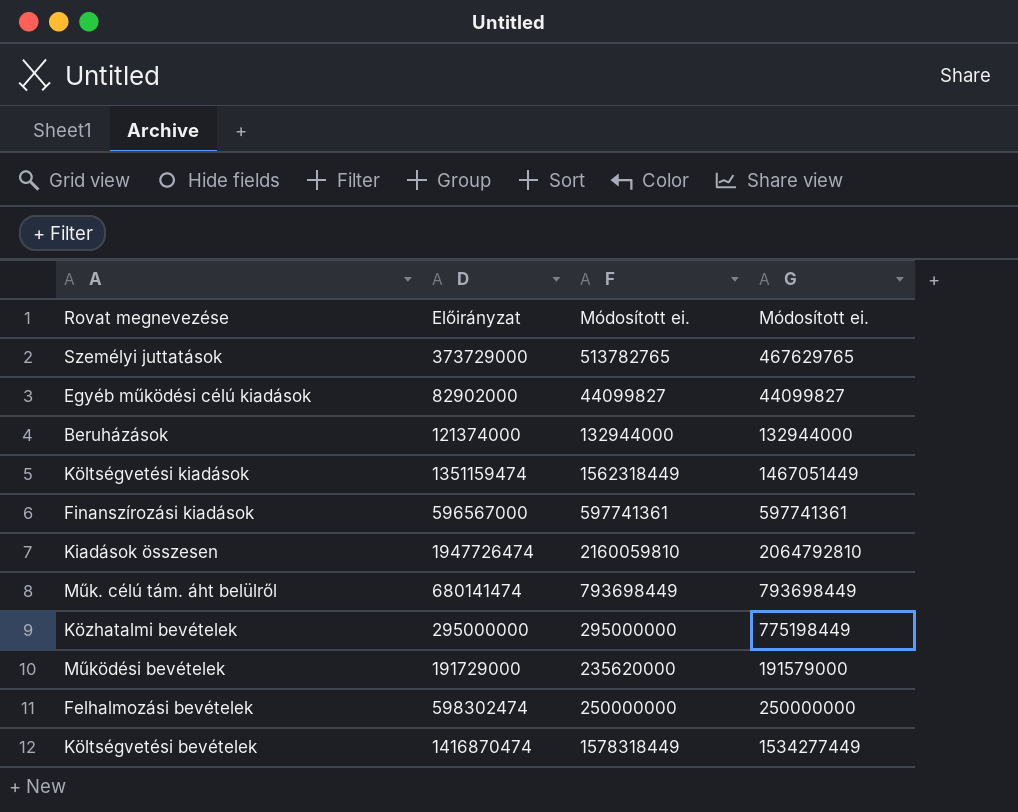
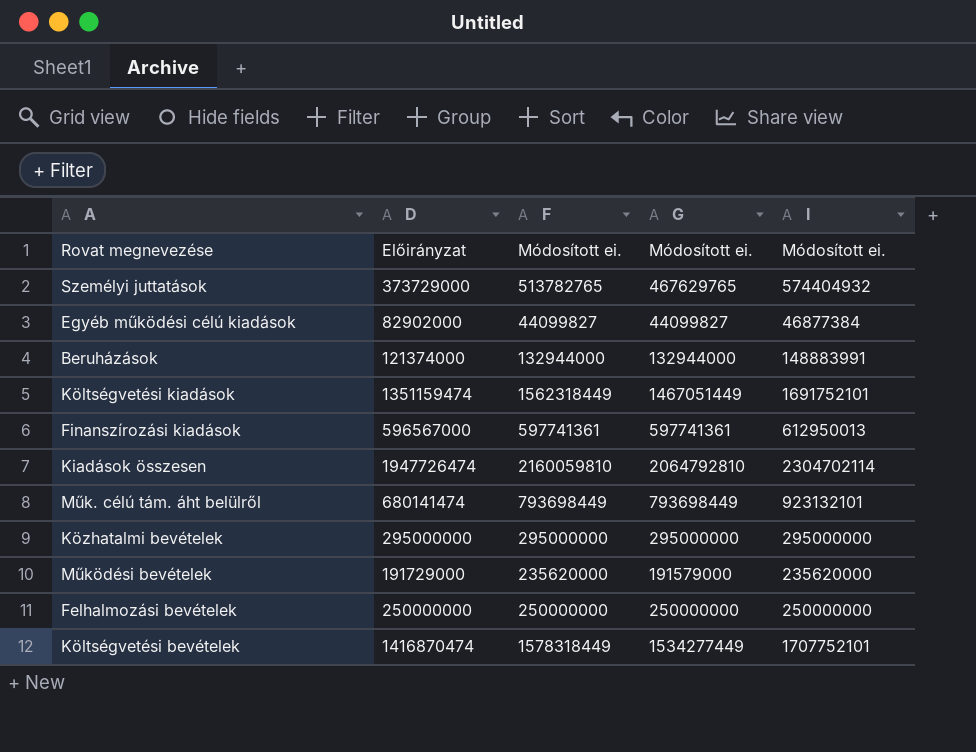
column I | position: none -> 5
Közhatalmi bevételek | G: 775198449 -> 295000000
Felhalmozási bevételek | D: 598302474 -> 250000000

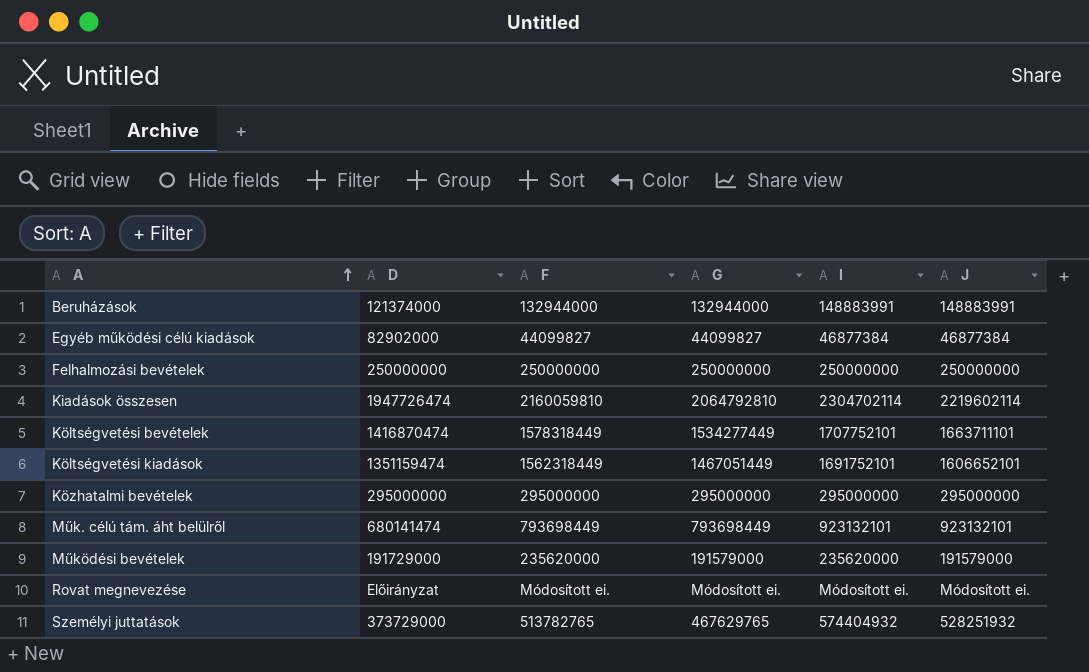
row order: none -> A ascending
column J | position: none -> 6
row Finanszírozási kiadások: 596567000 | 597741361 | 597741361 | 612950013 -> none

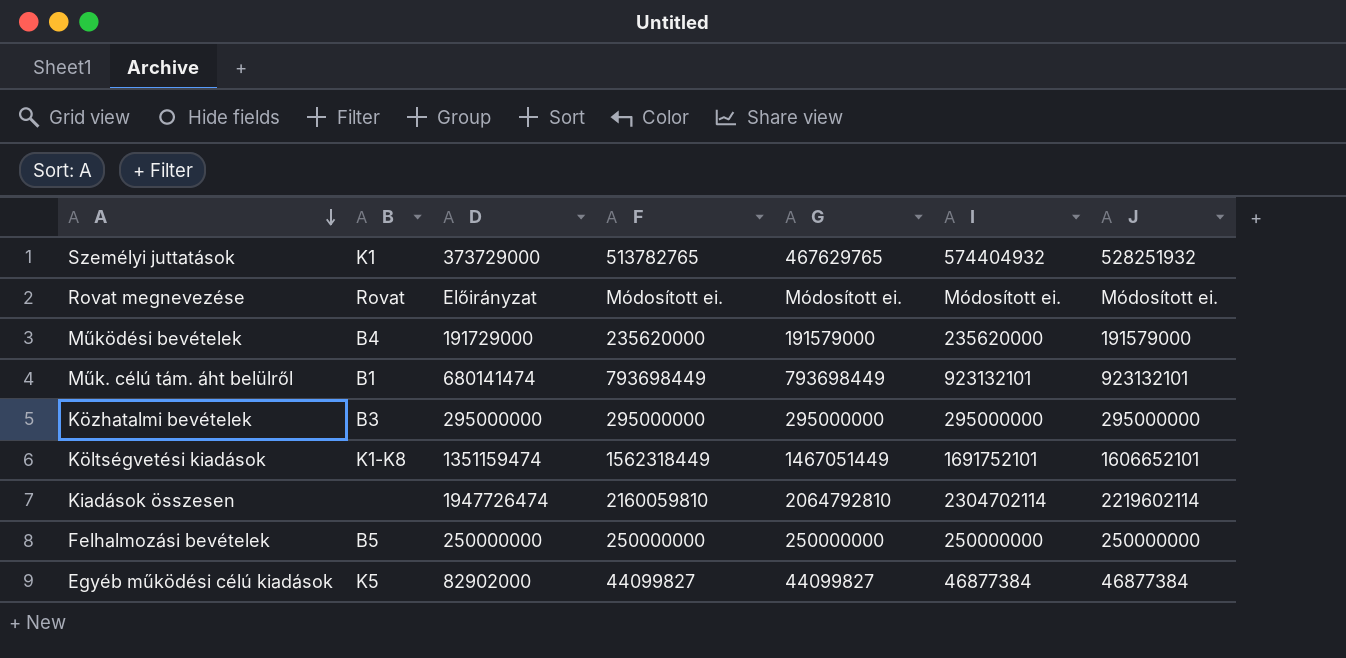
row order: A ascending -> A descending
column B | position: none -> 2
row Beruházások: 121374000 | 132944000 | 132944000 | 148883991 | 148883991 -> none
row Költségvetési bevételek: 1416870474 | 1578318449 | 1534277449 | 1707752101 | 1663711101 -> none

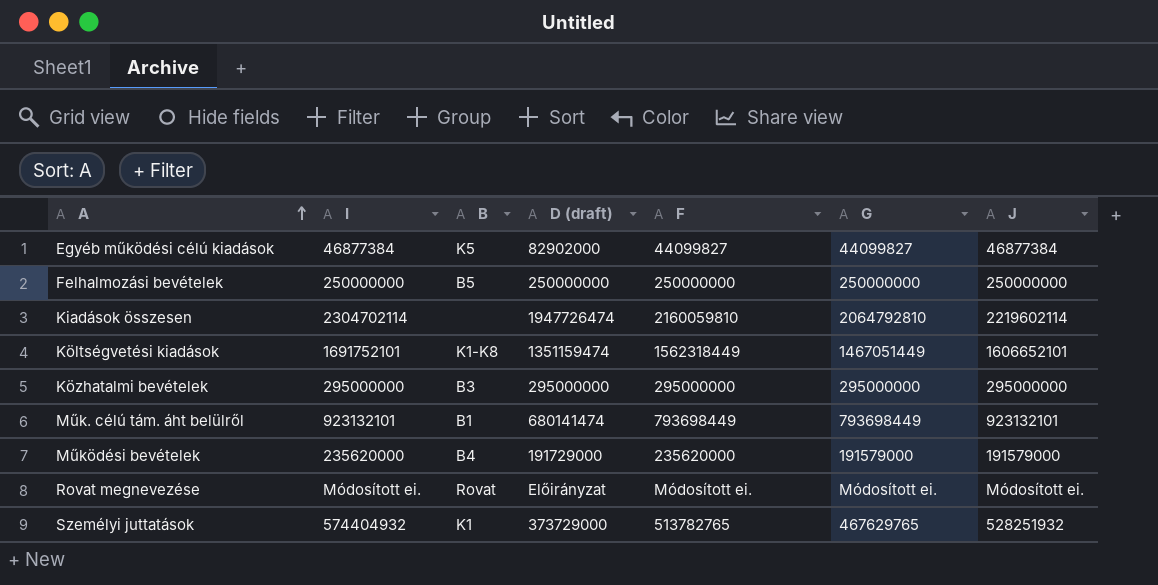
row order: A descending -> A ascending
column I | position: 6 -> 2
column name: D -> D (draft)

